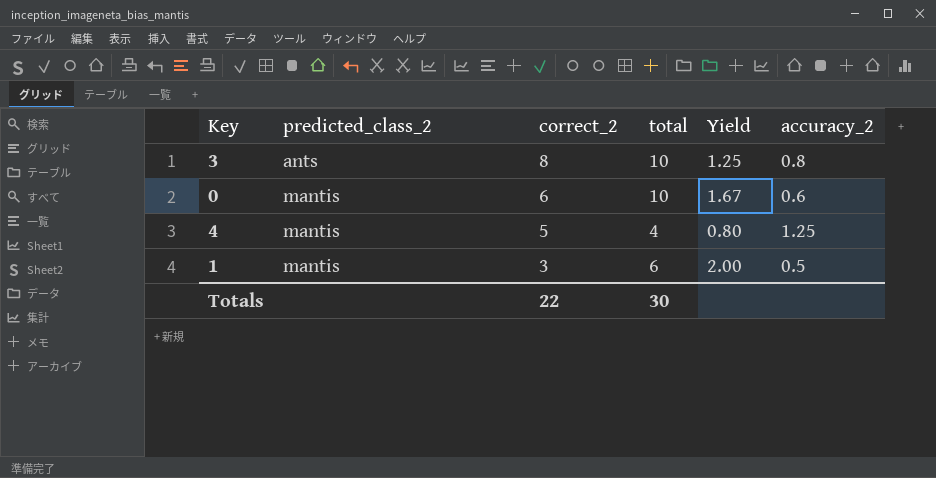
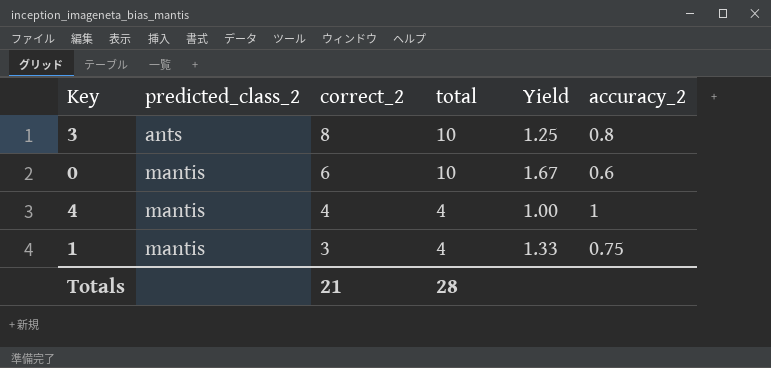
4 | correct_2: 5 -> 4
4 | Yield: 0.80 -> 1.00
4 | accuracy_2: 1.25 -> 1
1 | total: 6 -> 4
1 | Yield: 2.00 -> 1.33
1 | accuracy_2: 0.5 -> 0.75
Totals | correct_2: 22 -> 21
Totals | total: 30 -> 28

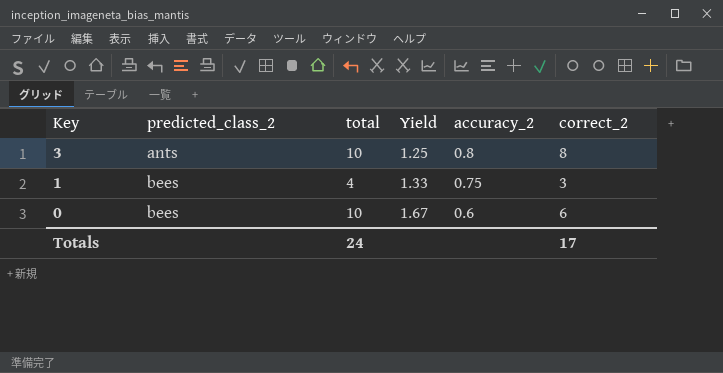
row order: predicted_class_2 ascending -> Key descending
column correct_2 | position: 3 -> 6
row 4: mantis | 4 | 4 | 1.00 | 1 -> none
1 | predicted_class_2: mantis -> bees
0 | predicted_class_2: mantis -> bees
Totals | total: 28 -> 24
Totals | correct_2: 21 -> 17

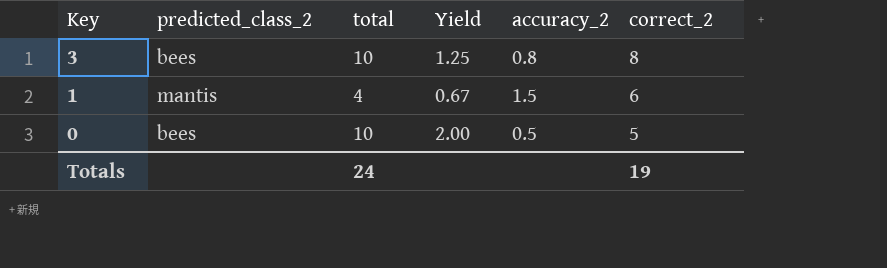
3 | predicted_class_2: ants -> bees
1 | predicted_class_2: bees -> mantis
1 | Yield: 1.33 -> 0.67
1 | accuracy_2: 0.75 -> 1.5
1 | correct_2: 3 -> 6
0 | Yield: 1.67 -> 2.00
0 | accuracy_2: 0.6 -> 0.5
0 | correct_2: 6 -> 5
Totals | correct_2: 17 -> 19

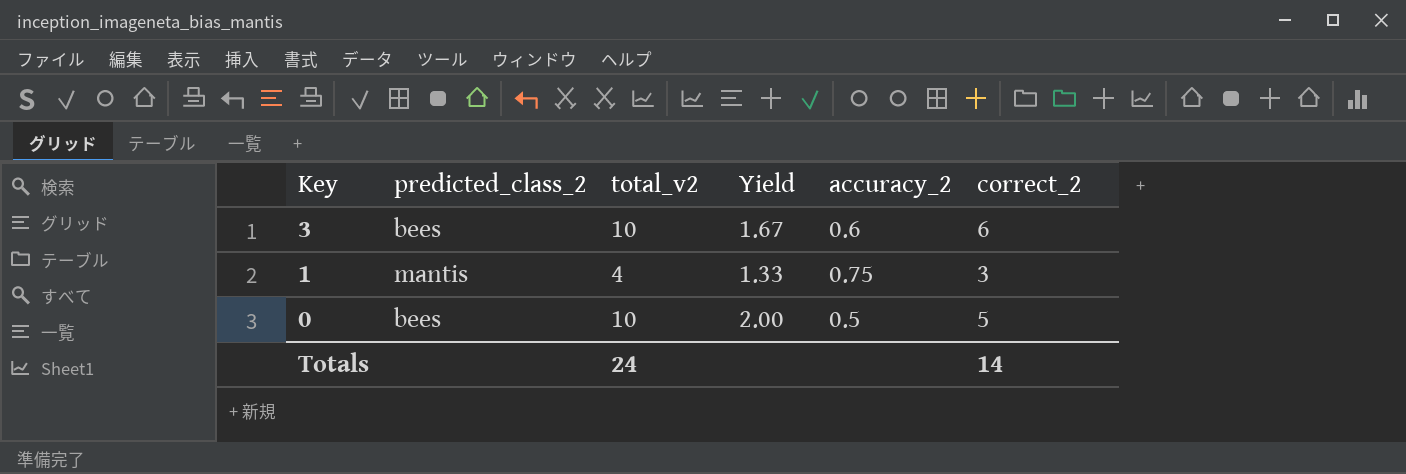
column name: total -> total_v2
3 | Yield: 1.25 -> 1.67
3 | accuracy_2: 0.8 -> 0.6
3 | correct_2: 8 -> 6
1 | Yield: 0.67 -> 1.33
1 | accuracy_2: 1.5 -> 0.75
1 | correct_2: 6 -> 3
Totals | correct_2: 19 -> 14

